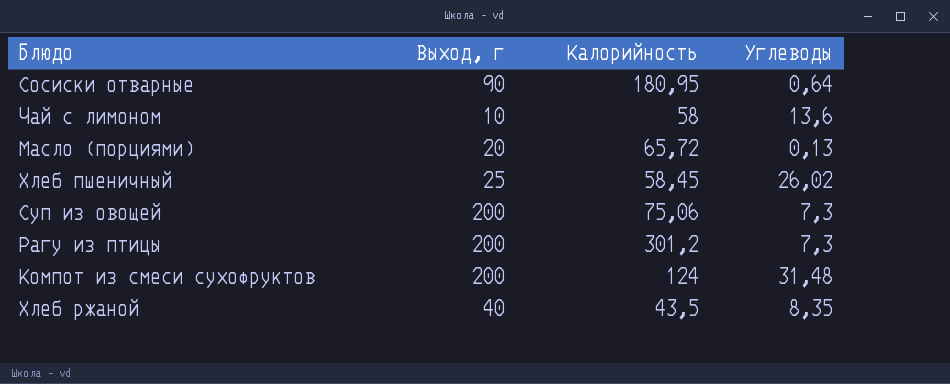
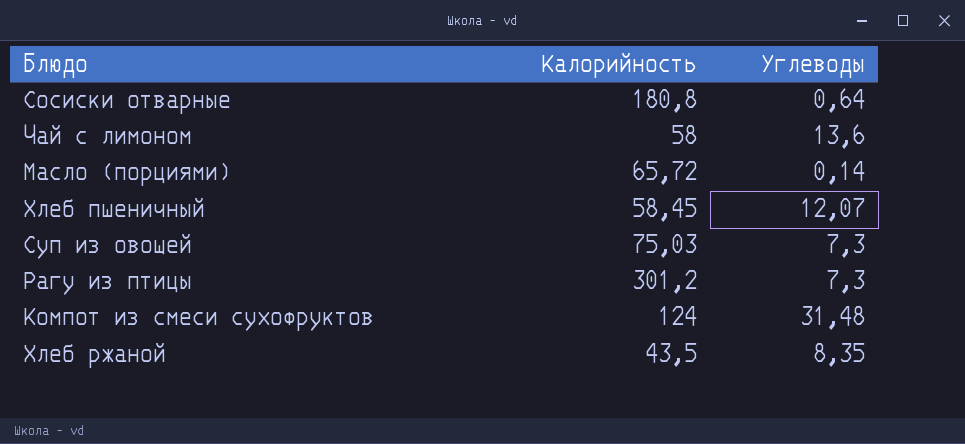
column Выход, г | position: 2 -> none
Сосиски отварные | Калорийность: 180,95 -> 180,8
Масло (порциями) | Углеводы: 0,13 -> 0,14
Хлеб пшеничный | Углеводы: 26,02 -> 12,07
Суп из овощей | Калорийность: 75,06 -> 75,03

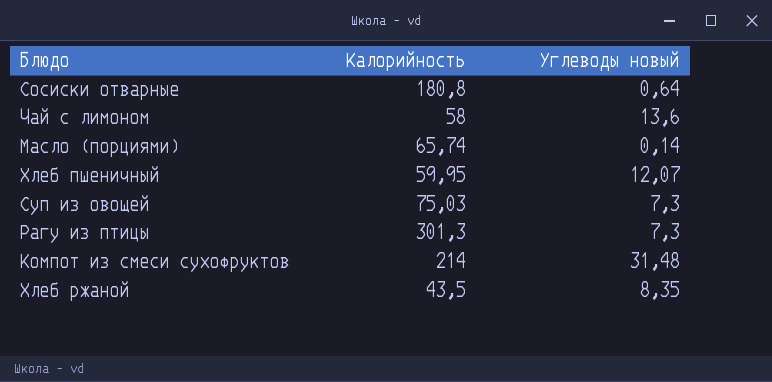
column name: Углеводы -> Углеводы новый
Масло (порциями) | Калорийность: 65,72 -> 65,74
Хлеб пшеничный | Калорийность: 58,45 -> 59,95
Рагу из птицы | Калорийность: 301,2 -> 301,3
Компот из смеси сухофруктов | Калорийность: 124 -> 214

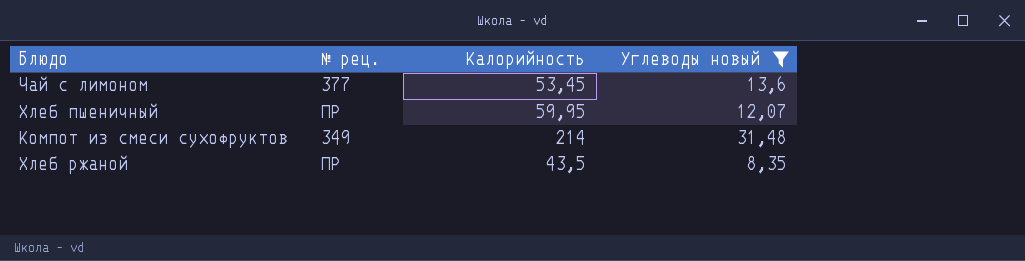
filter: none -> Углеводы новый >= 8,35
column № рец. | position: none -> 2
Чай с лимоном | Калорийность: 58 -> 53,45

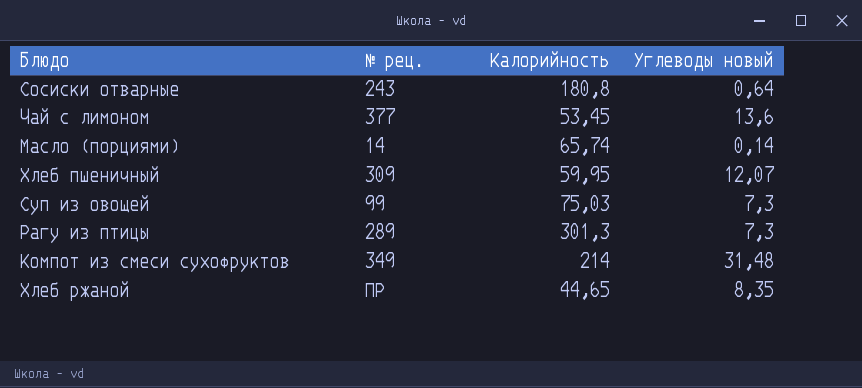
filter: Углеводы новый >= 8,35 -> none
Хлеб пшеничный | № рец.: ПР -> 309
Хлеб ржаной | Калорийность: 43,5 -> 44,65

